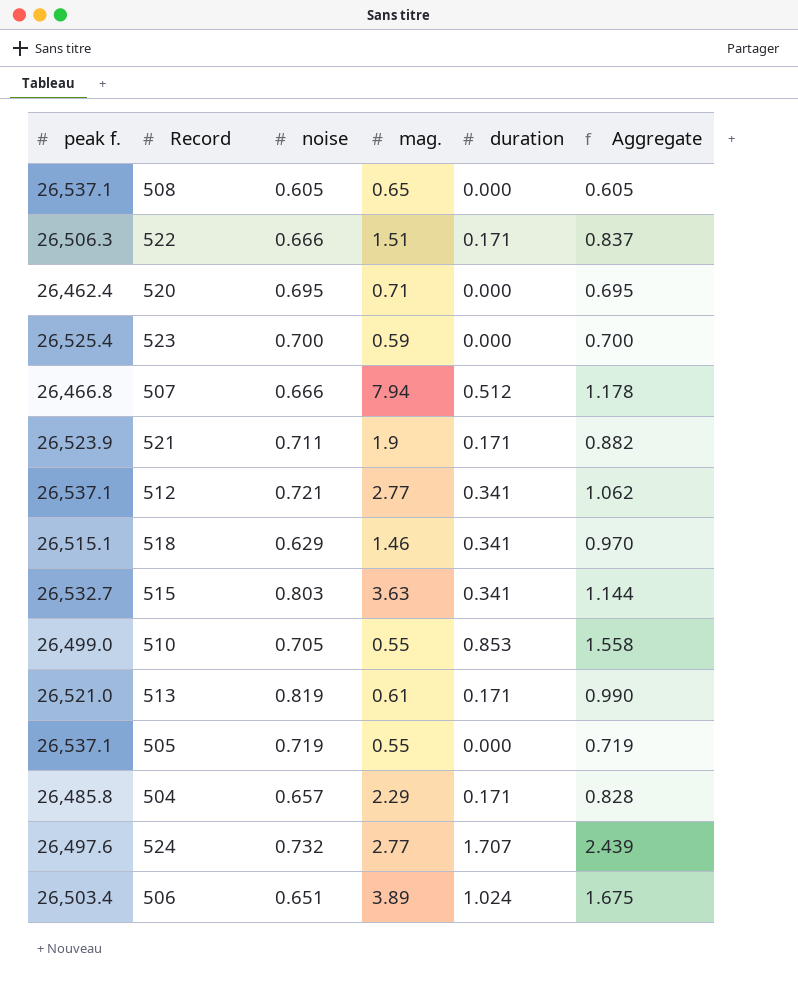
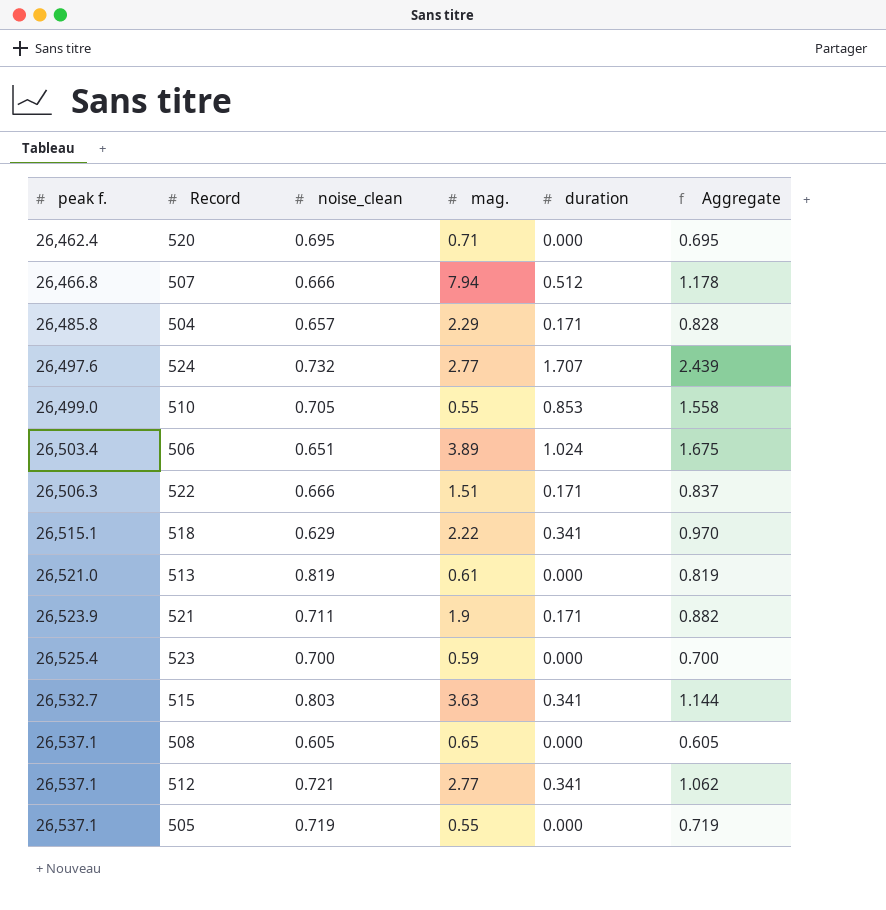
row order: none -> peak f. ascending
column name: noise -> noise_clean
518 | mag.: 1.46 -> 2.22
513 | duration: 0.171 -> 0.000
513 | Aggregate: 0.990 -> 0.819

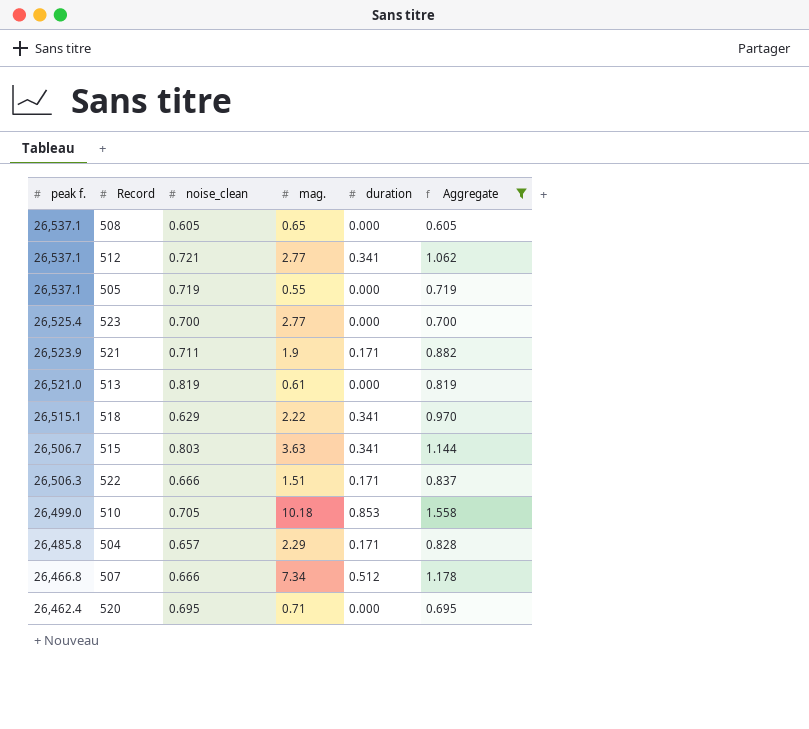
filter: none -> Aggregate <= 1.558
row order: peak f. ascending -> peak f. descending
523 | mag.: 0.59 -> 2.77
515 | peak f.: 26,532.7 -> 26,506.7
510 | mag.: 0.55 -> 10.18
507 | mag.: 7.94 -> 7.34

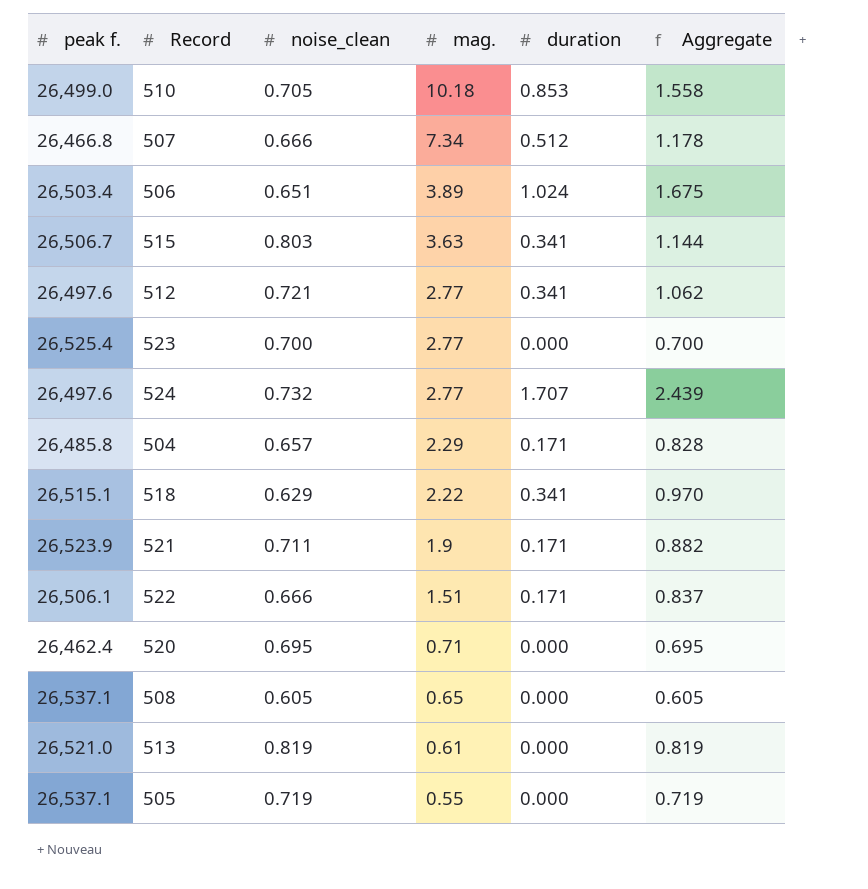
filter: Aggregate <= 1.558 -> none
row order: peak f. descending -> mag. descending
512 | peak f.: 26,537.1 -> 26,497.6
522 | peak f.: 26,506.3 -> 26,506.1

